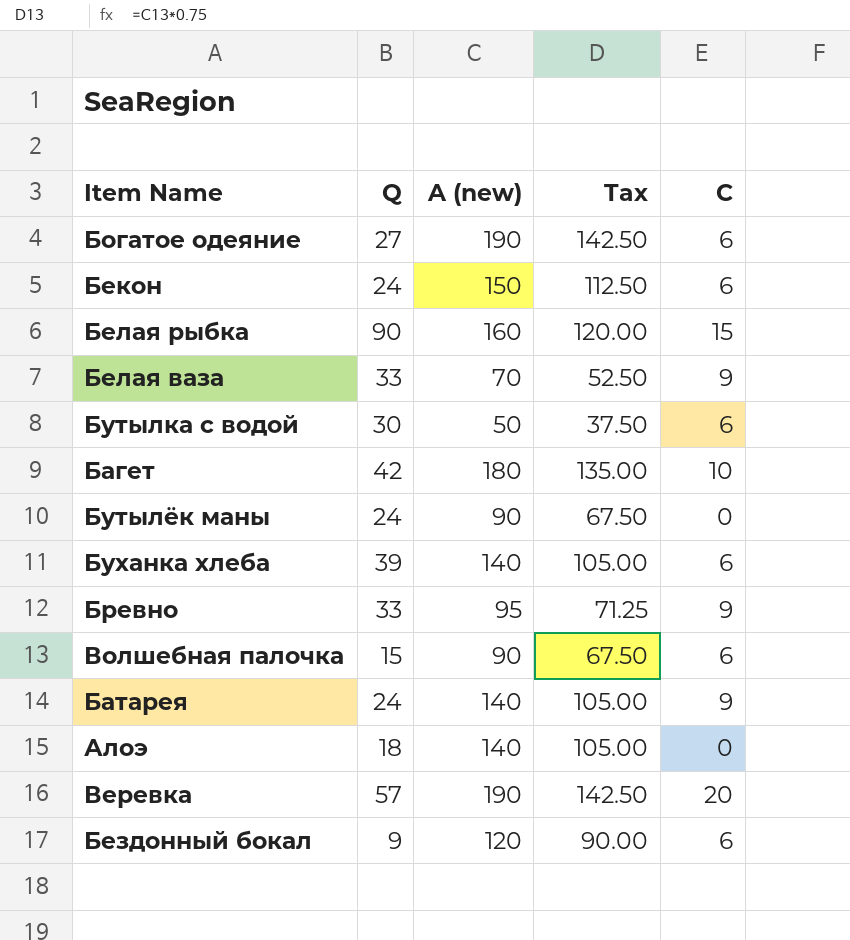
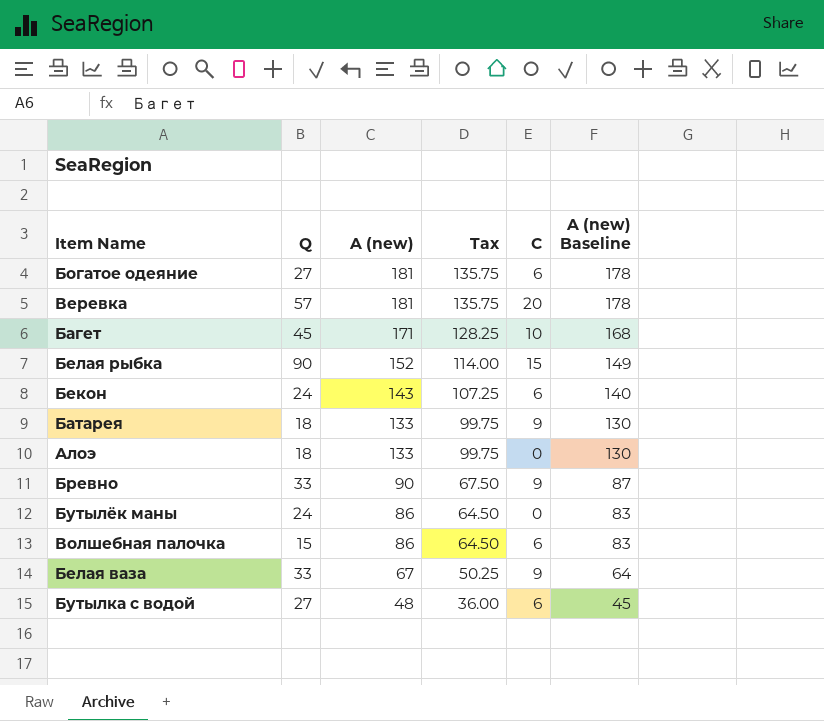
row order: none -> A (new) descending
column A (new) Baseline | formula: none -> [A (new)] - 3
row Буханка хлеба: 39 | 140 | 105.00 | 6 -> none
row Бездонный бокал: 9 | 120 | 90.00 | 6 -> none
Богатое одеяние | A (new): 190 -> 181
Богатое одеяние | Tax: 142.50 -> 135.75
Веревка | A (new): 190 -> 181
Веревка | Tax: 142.50 -> 135.75
Багет | Q: 42 -> 45
Багет | A (new): 180 -> 171
Багет | Tax: 135.00 -> 128.25
Белая рыбка | A (new): 160 -> 152
Белая рыбка | Tax: 120.00 -> 114.00
Бекон | A (new): 150 -> 143
Бекон | Tax: 112.50 -> 107.25
Батарея | Q: 24 -> 18
Батарея | A (new): 140 -> 133
Батарея | Tax: 105.00 -> 99.75
Алоэ | A (new): 140 -> 133
Алоэ | Tax: 105.00 -> 99.75
Бревно | A (new): 95 -> 90
Бревно | Tax: 71.25 -> 67.50
Бутылёк маны | A (new): 90 -> 86
Бутылёк маны | Tax: 67.50 -> 64.50
Волшебная палочка | A (new): 90 -> 86
Волшебная палочка | Tax: 67.50 -> 64.50
Белая ваза | A (new): 70 -> 67
Белая ваза | Tax: 52.50 -> 50.25
Бутылка с водой | Q: 30 -> 27
Бутылка с водой | A (new): 50 -> 48
Бутылка с водой | Tax: 37.50 -> 36.00

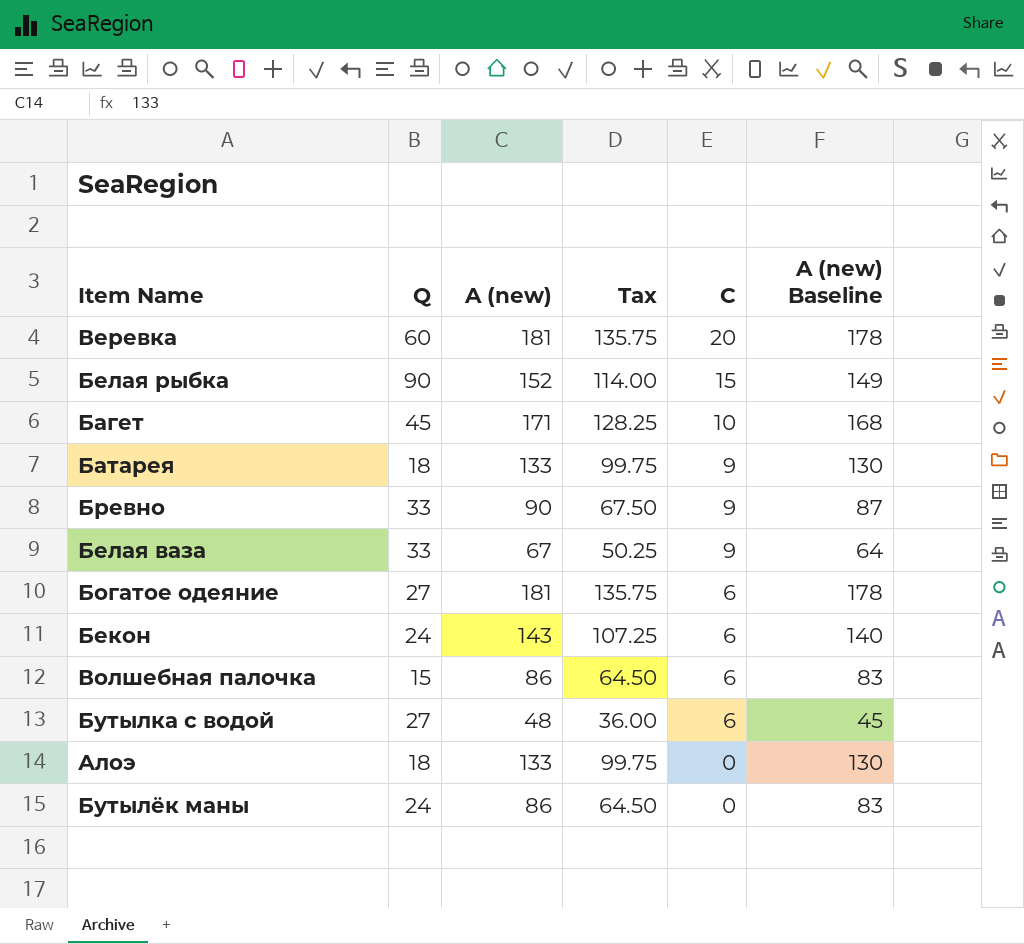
row order: A (new) descending -> C descending
Веревка | Q: 57 -> 60

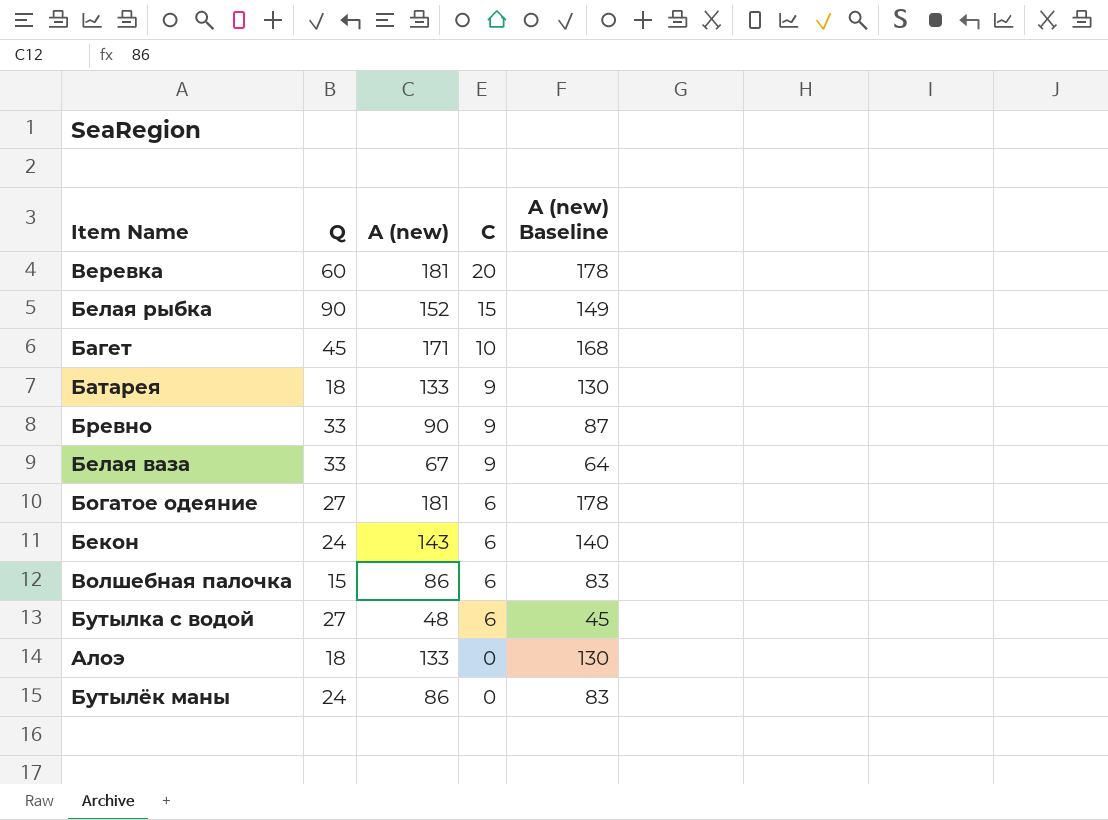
column Tax | formula: [A (new)] * 0.75 -> none

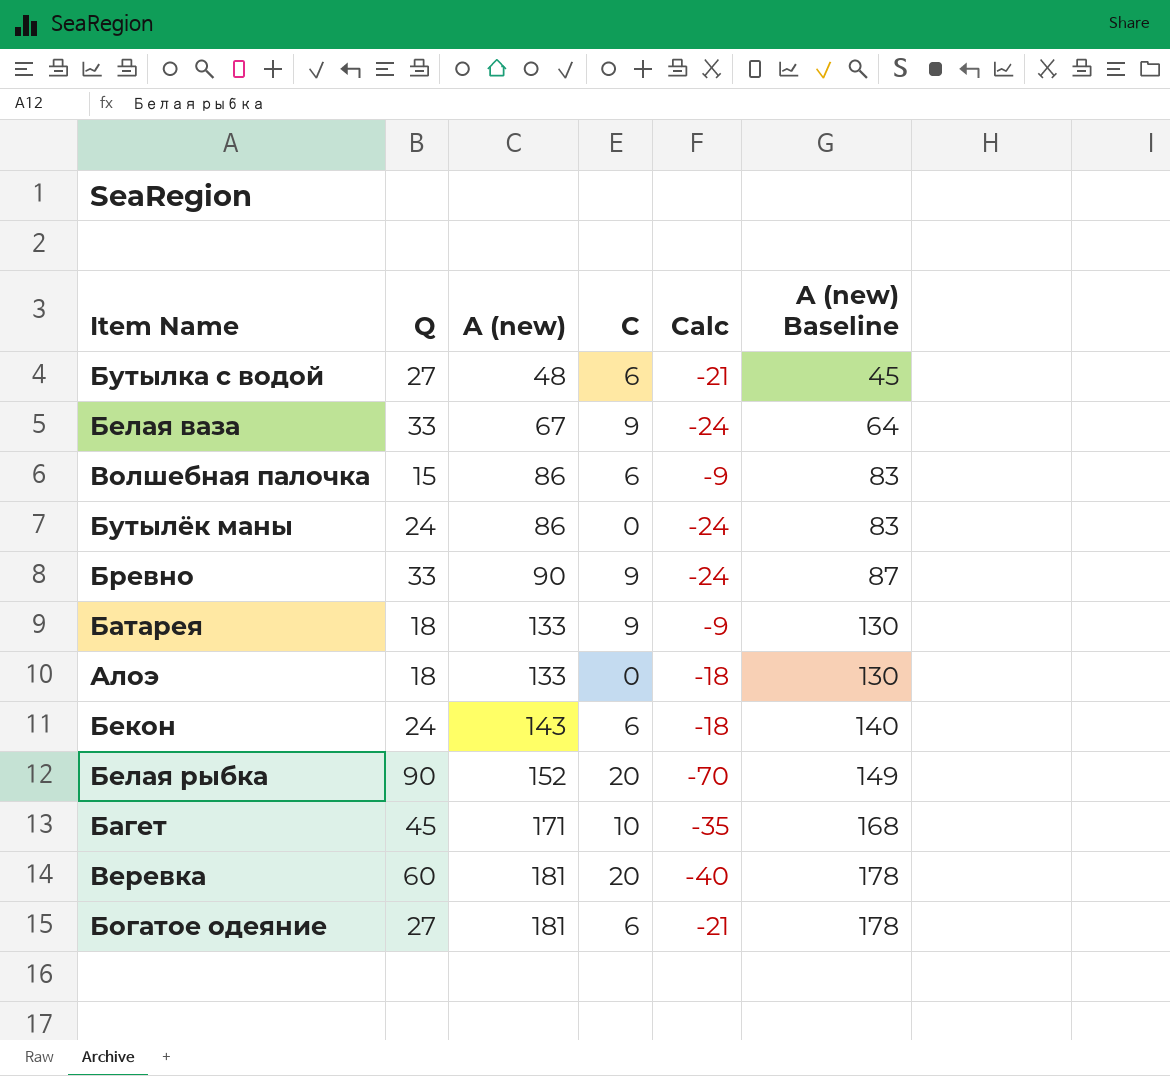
row order: C descending -> A (new) ascending
column Calc | formula: none -> [C] - [Q]
Белая рыбка | C: 15 -> 20

